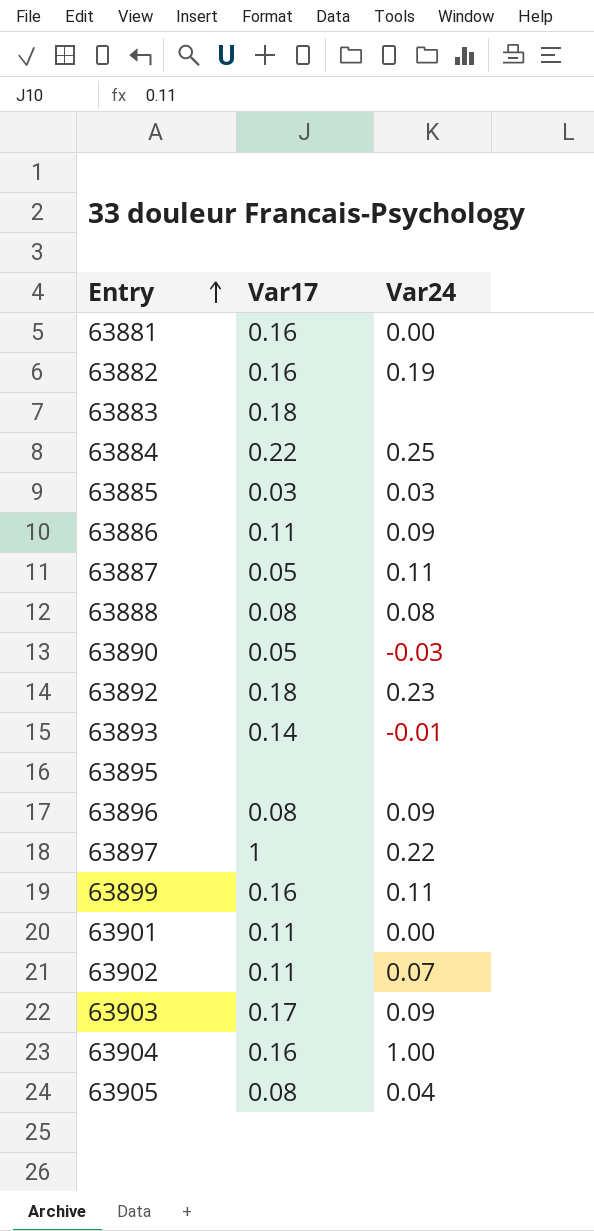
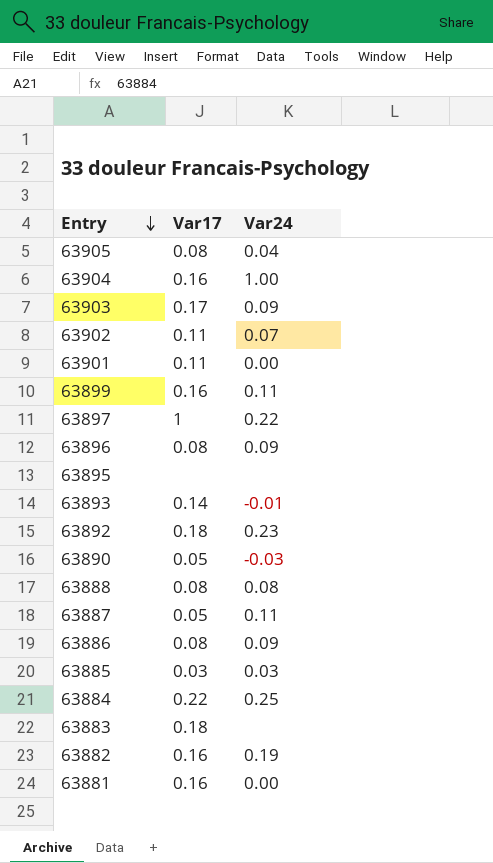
row order: Entry ascending -> Entry descending
63886 | Var17: 0.11 -> 0.08

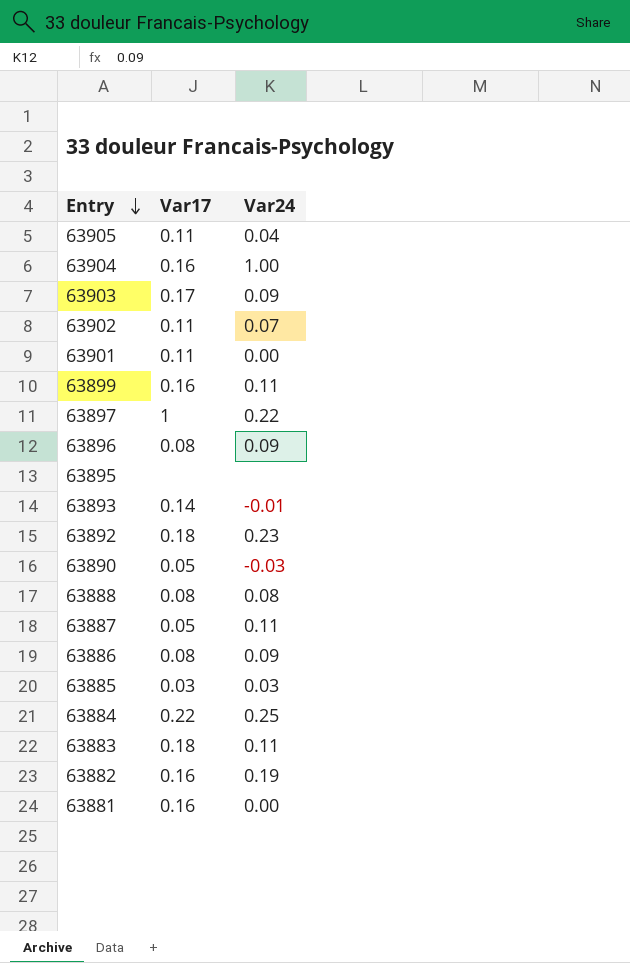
63905 | Var17: 0.08 -> 0.11
63883 | Var24: none -> 0.11

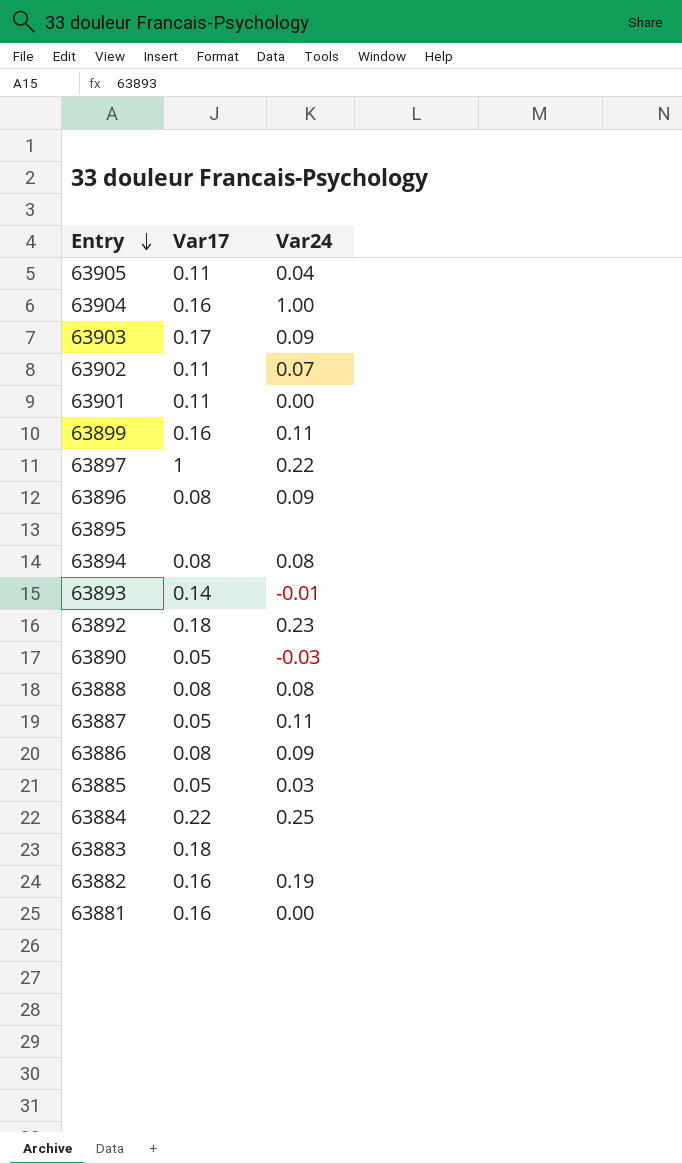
row 63894: none -> 0.08 | 0.08
63885 | Var17: 0.03 -> 0.05
63883 | Var24: 0.11 -> none

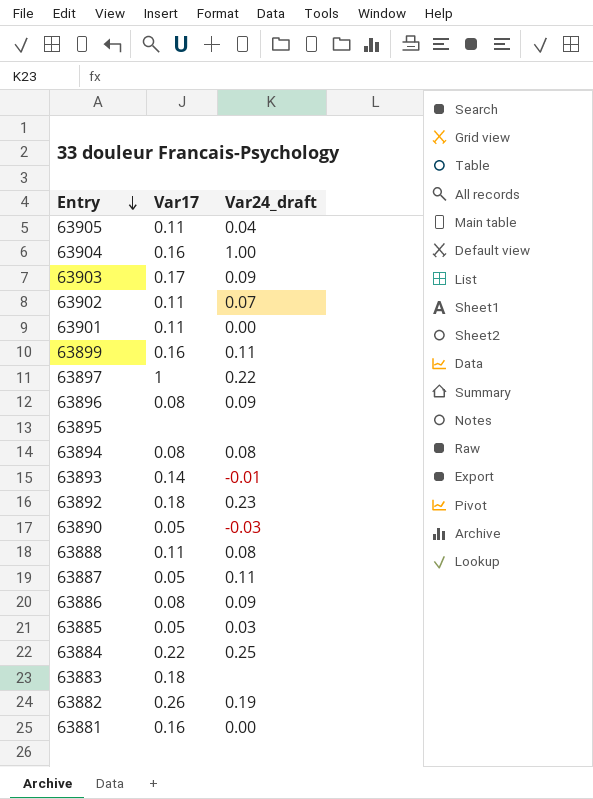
column name: Var24 -> Var24_draft
63888 | Var17: 0.08 -> 0.11
63882 | Var17: 0.16 -> 0.26

